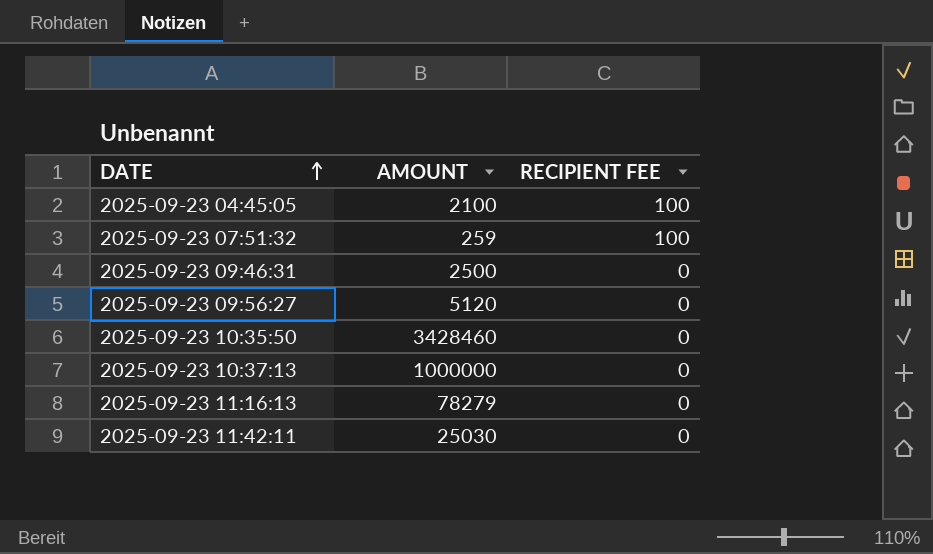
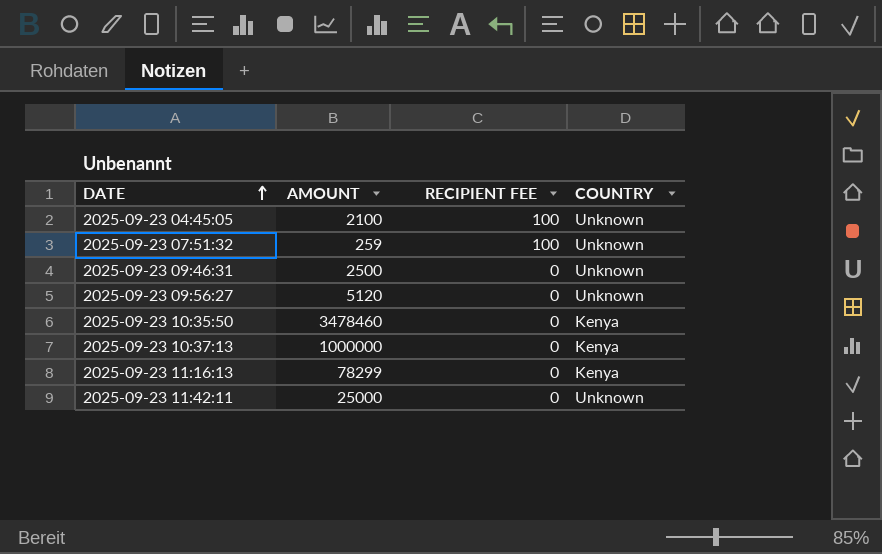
column COUNTRY | position: none -> 4
2025-09-23 10:35:50 | AMOUNT: 3428460 -> 3478460
2025-09-23 11:16:13 | AMOUNT: 78279 -> 78299
2025-09-23 11:42:11 | AMOUNT: 25030 -> 25000

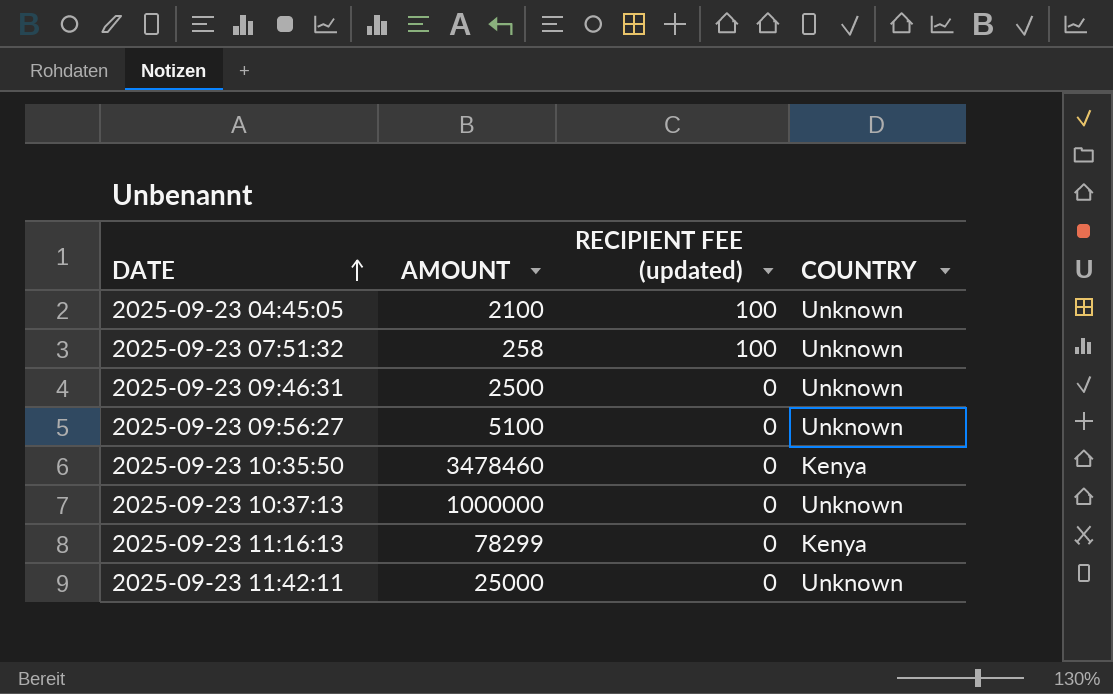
column name: RECIPIENT FEE -> RECIPIENT FEE (updated)
2025-09-23 07:51:32 | AMOUNT: 259 -> 258
2025-09-23 09:56:27 | AMOUNT: 5120 -> 5100
2025-09-23 10:37:13 | COUNTRY: Kenya -> Unknown

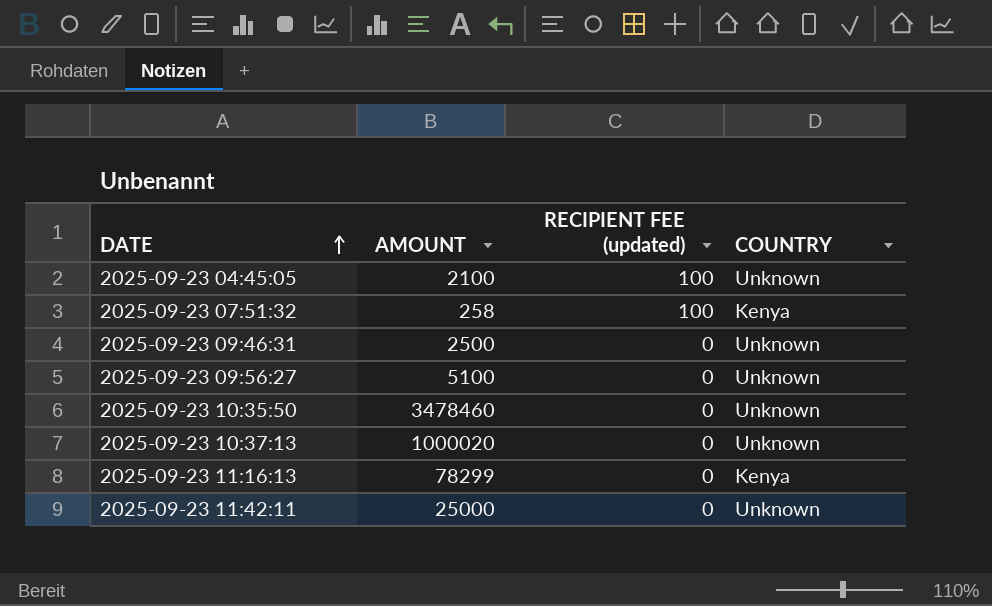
2025-09-23 07:51:32 | COUNTRY: Unknown -> Kenya
2025-09-23 10:35:50 | COUNTRY: Kenya -> Unknown
2025-09-23 10:37:13 | AMOUNT: 1000000 -> 1000020

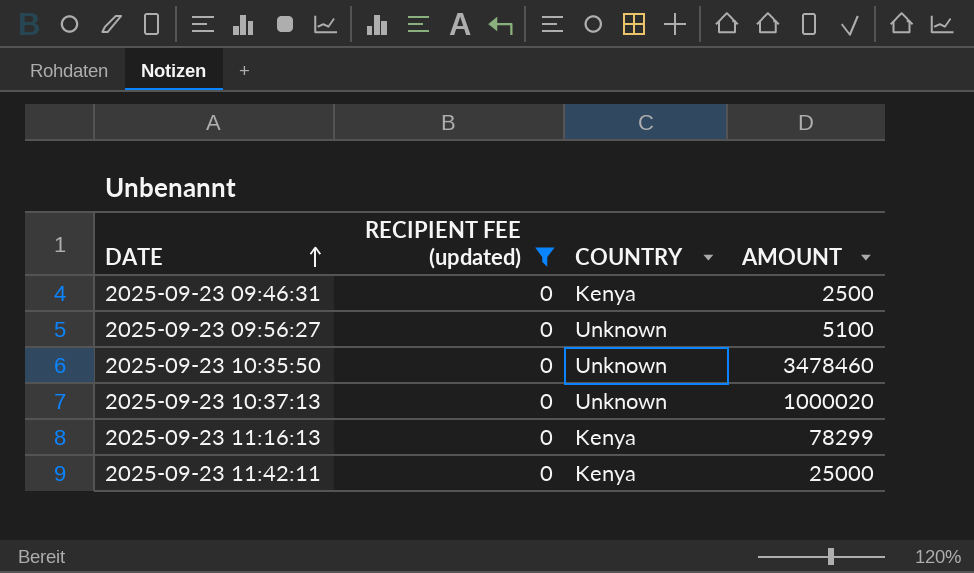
filter: none -> RECIPIENT FEE (updated) = 0
column AMOUNT | position: 2 -> 4
2025-09-23 09:46:31 | COUNTRY: Unknown -> Kenya
2025-09-23 11:42:11 | COUNTRY: Unknown -> Kenya

